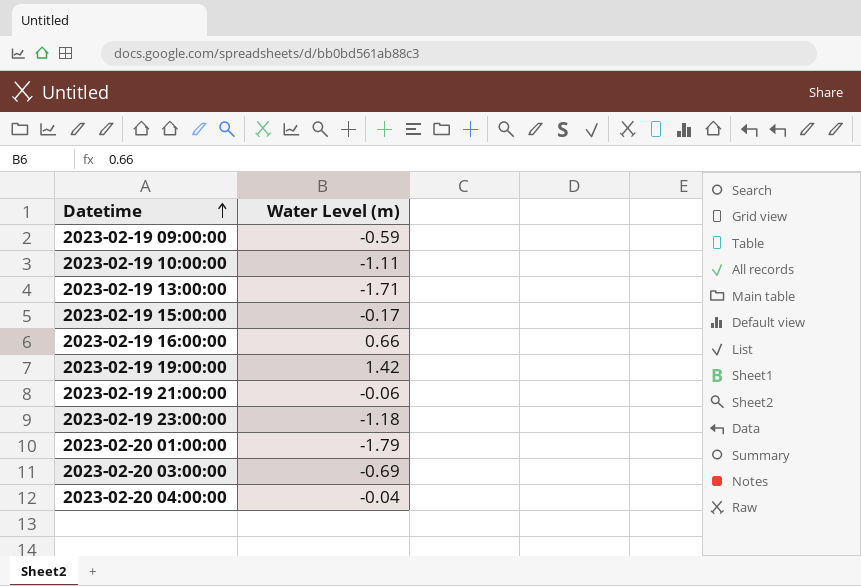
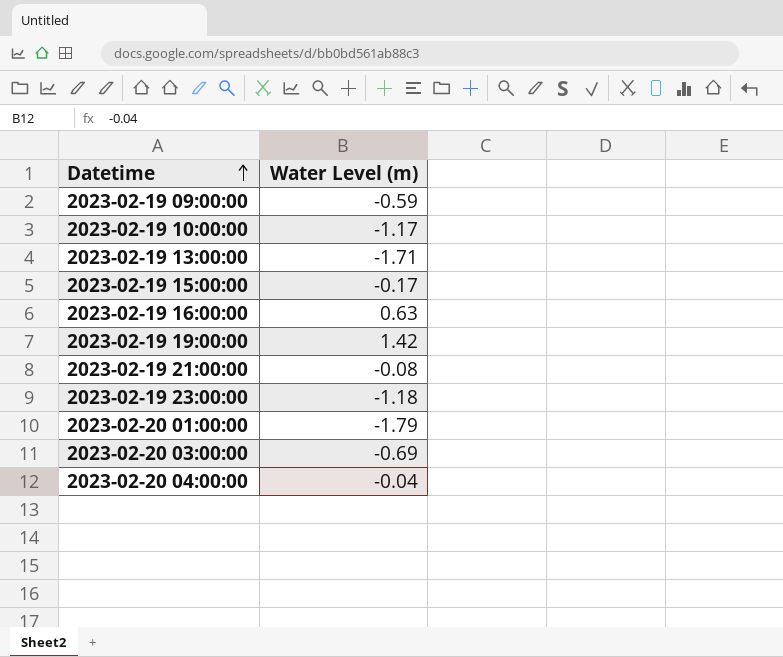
2023-02-19 10:00:00 | Water Level (m): -1.11 -> -1.17
2023-02-19 16:00:00 | Water Level (m): 0.66 -> 0.63
2023-02-19 21:00:00 | Water Level (m): -0.06 -> -0.08

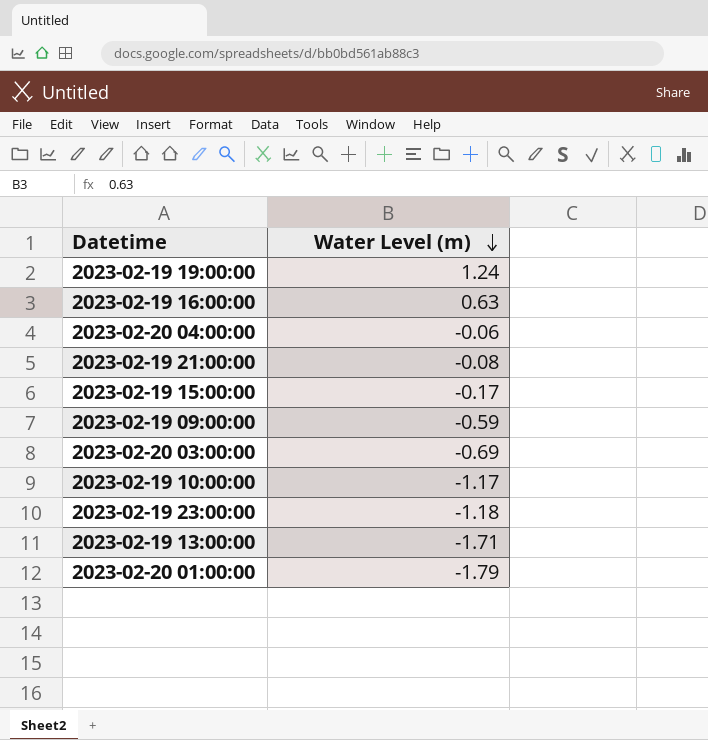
row order: Datetime ascending -> Water Level (m) descending
2023-02-19 19:00:00 | Water Level (m): 1.42 -> 1.24
2023-02-20 04:00:00 | Water Level (m): -0.04 -> -0.06

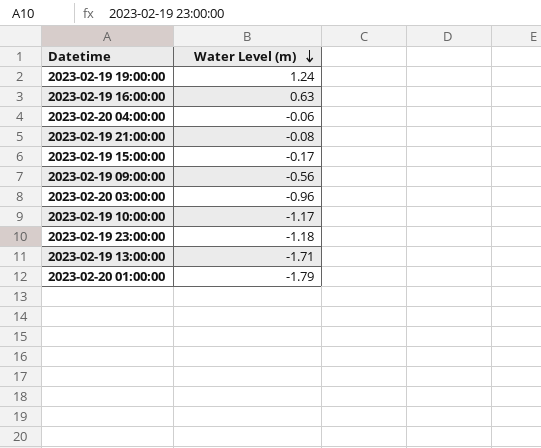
2023-02-19 09:00:00 | Water Level (m): -0.59 -> -0.56
2023-02-20 03:00:00 | Water Level (m): -0.69 -> -0.96

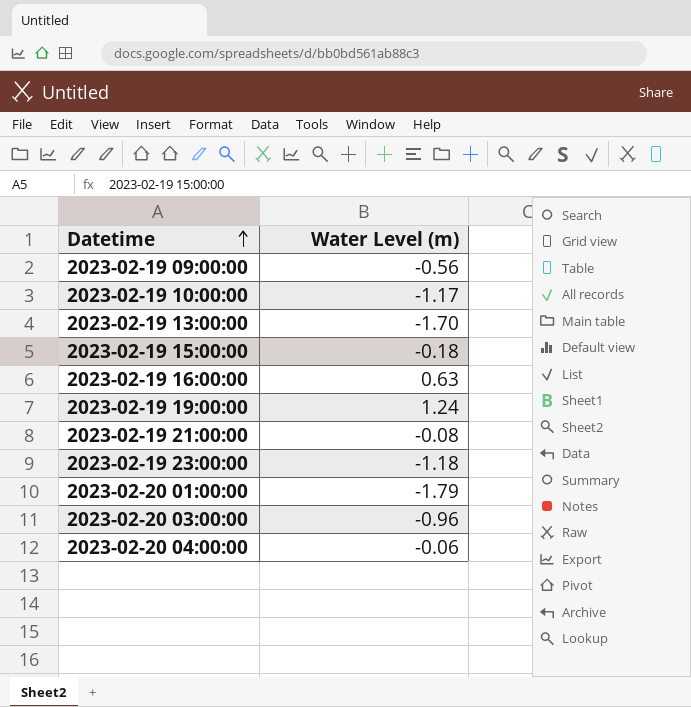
row order: Water Level (m) descending -> Datetime ascending
2023-02-19 13:00:00 | Water Level (m): -1.71 -> -1.70
2023-02-19 15:00:00 | Water Level (m): -0.17 -> -0.18

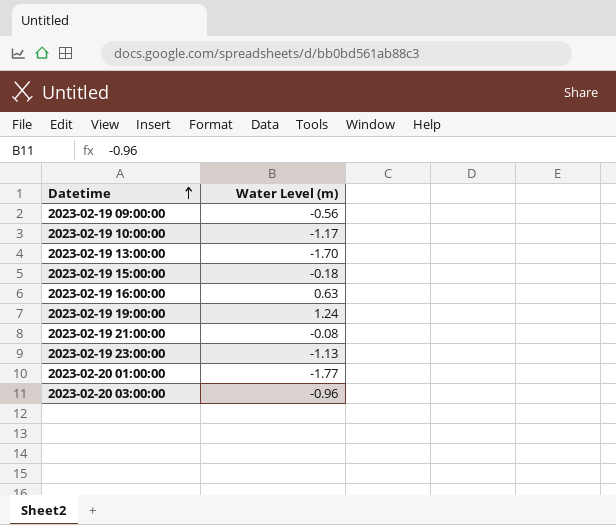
row 2023-02-20 04:00:00: -0.06 -> none
2023-02-19 23:00:00 | Water Level (m): -1.18 -> -1.13
2023-02-20 01:00:00 | Water Level (m): -1.79 -> -1.77

